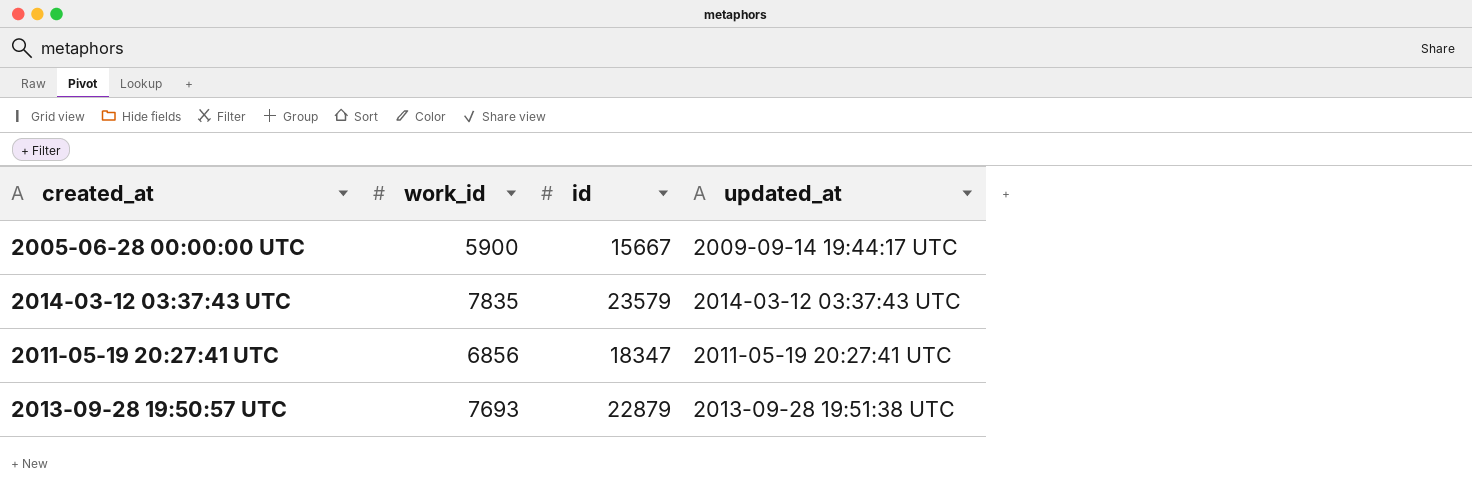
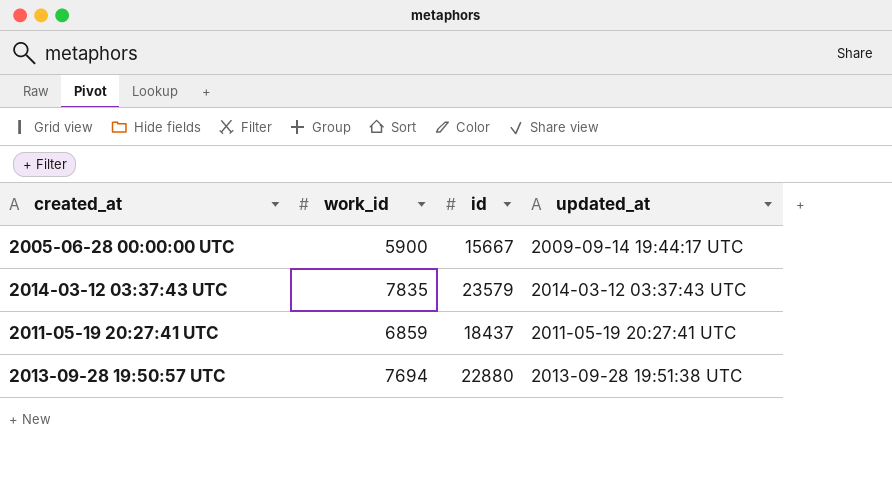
2011-05-19 20:27:41 UTC | work_id: 6856 -> 6859
2011-05-19 20:27:41 UTC | id: 18347 -> 18437
2013-09-28 19:50:57 UTC | work_id: 7693 -> 7694
2013-09-28 19:50:57 UTC | id: 22879 -> 22880

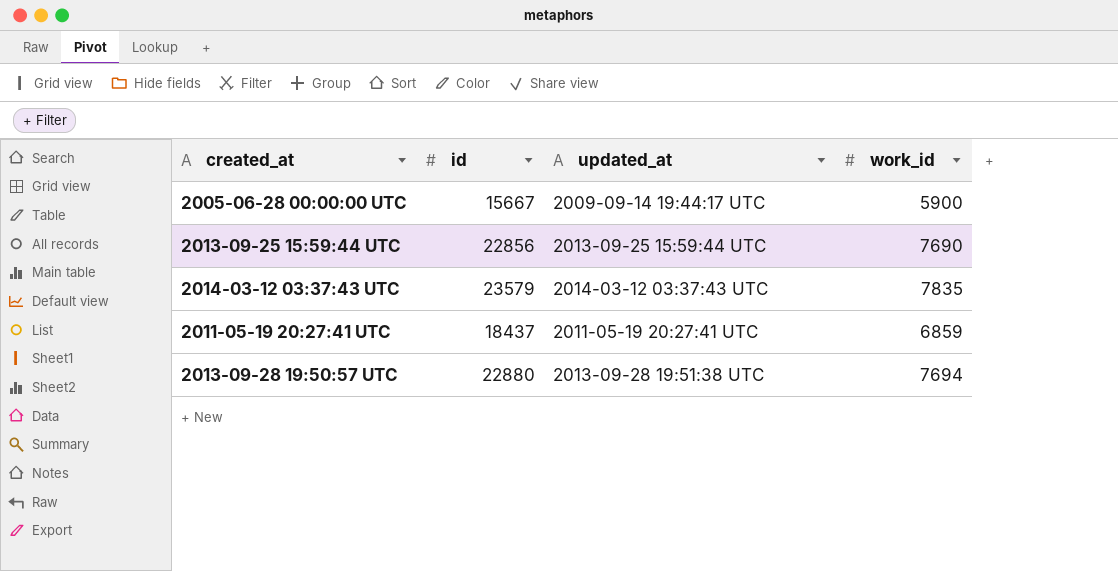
column work_id | position: 2 -> 4
row 2013-09-25 15:59:44 UTC: none -> 22856 | 2013-09-25 15:59:44 UTC | 7690

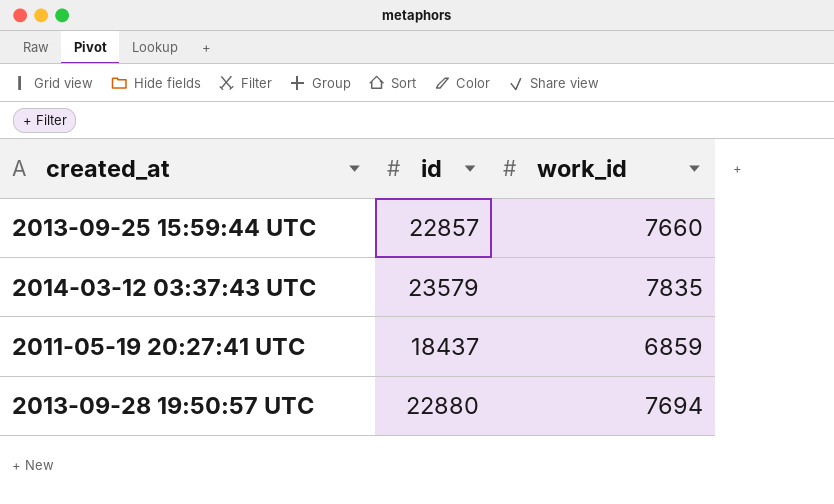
column updated_at | position: 3 -> none
row 2005-06-28 00:00:00 UTC: 15667 | 2009-09-14 19:44:17 UTC | 5900 -> none
2013-09-25 15:59:44 UTC | id: 22856 -> 22857
2013-09-25 15:59:44 UTC | work_id: 7690 -> 7660

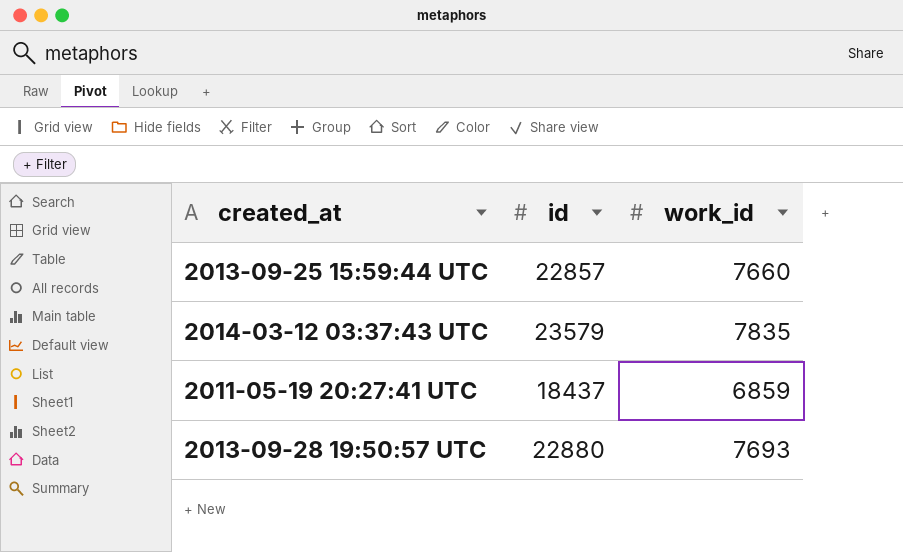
2013-09-28 19:50:57 UTC | work_id: 7694 -> 7693

